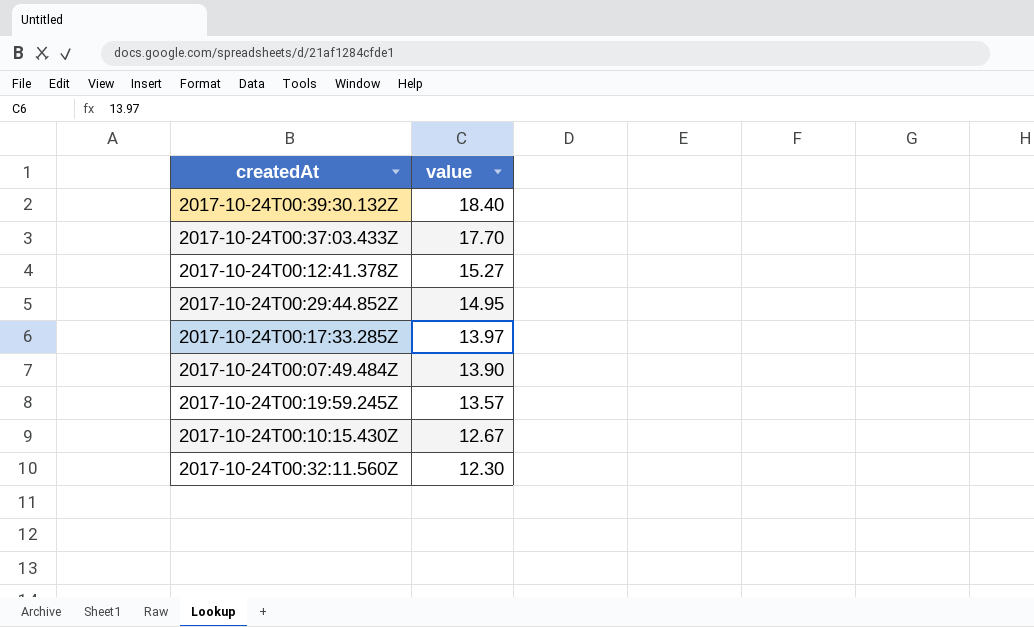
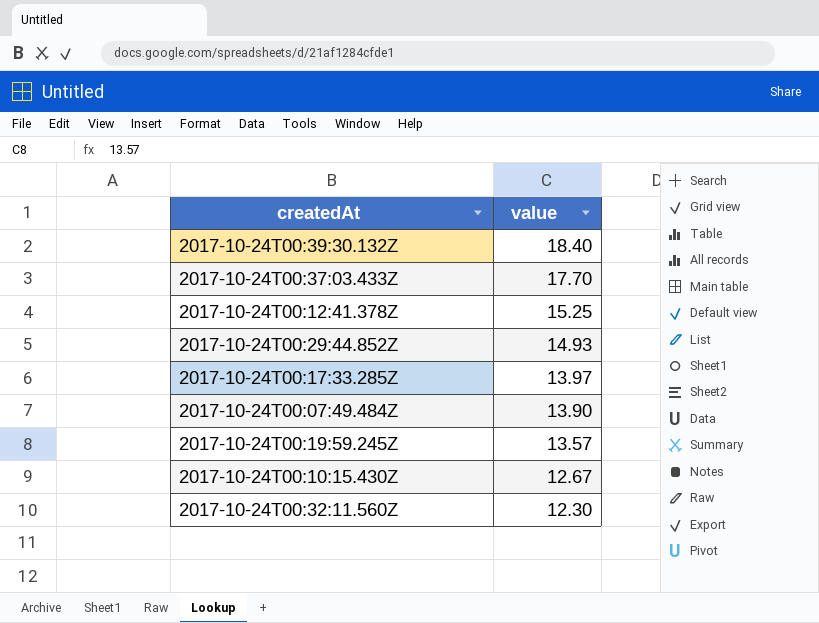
2017-10-24T00:12:41.378Z | value: 15.27 -> 15.25
2017-10-24T00:29:44.852Z | value: 14.95 -> 14.93

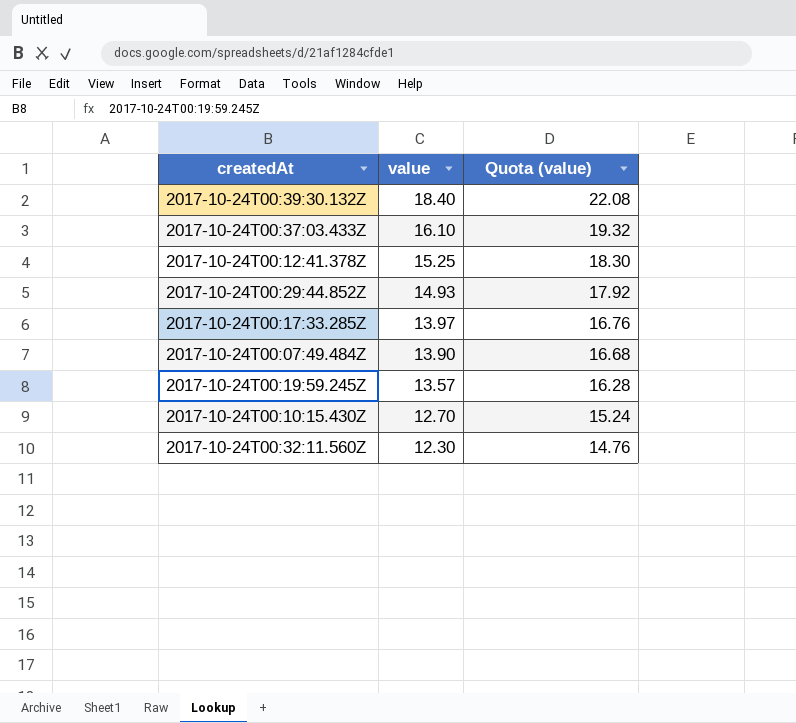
column Quota (value) | formula: none -> [value] * 1.2
2017-10-24T00:37:03.433Z | value: 17.70 -> 16.10
2017-10-24T00:10:15.430Z | value: 12.67 -> 12.70

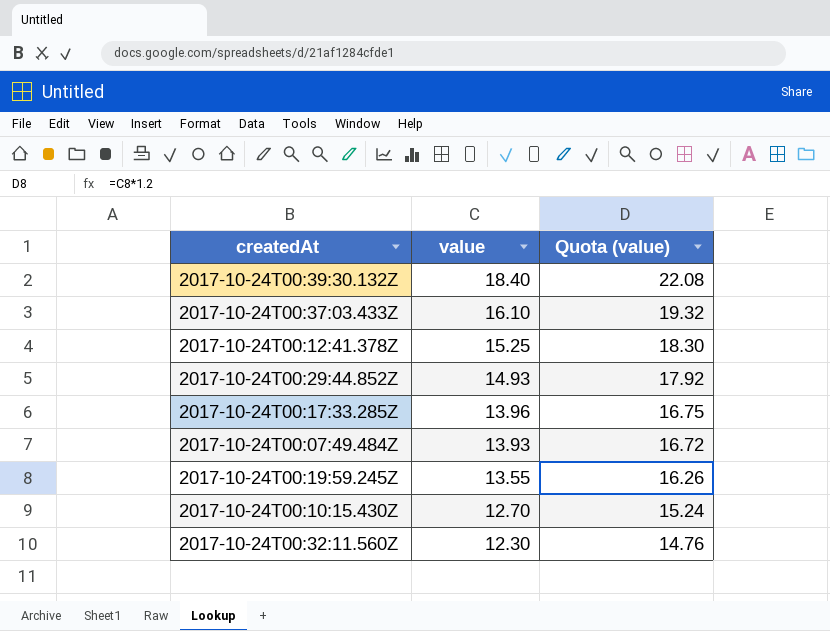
2017-10-24T00:17:33.285Z | value: 13.97 -> 13.96
2017-10-24T00:17:33.285Z | Quota (value): 16.76 -> 16.75
2017-10-24T00:07:49.484Z | value: 13.90 -> 13.93
2017-10-24T00:07:49.484Z | Quota (value): 16.68 -> 16.72
2017-10-24T00:19:59.245Z | value: 13.57 -> 13.55
2017-10-24T00:19:59.245Z | Quota (value): 16.28 -> 16.26

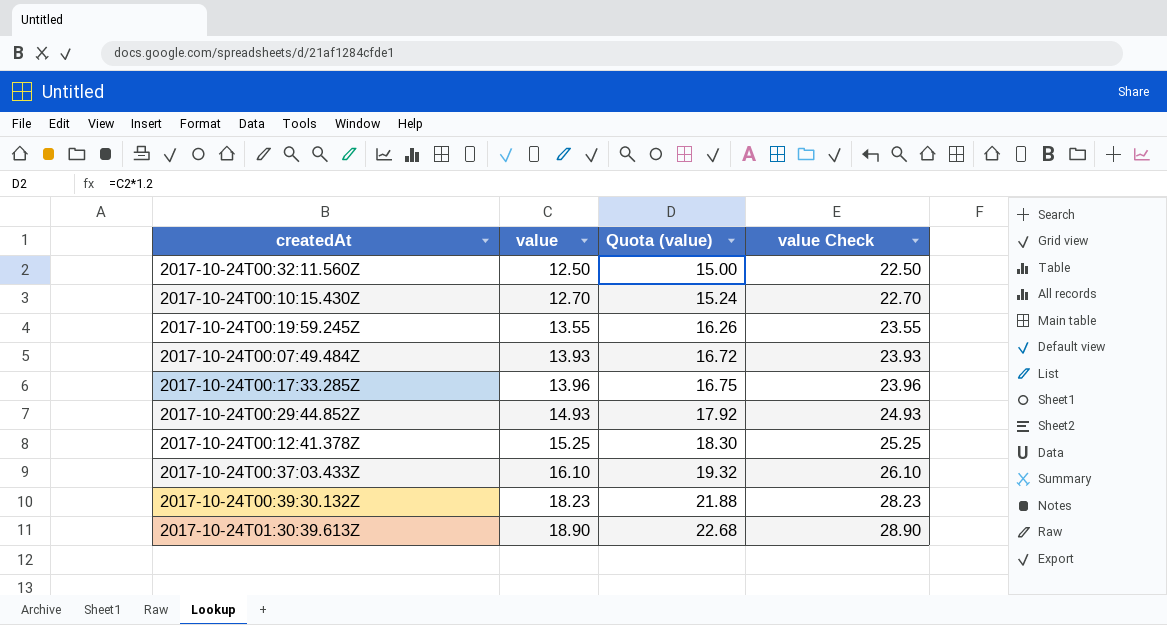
row order: value descending -> value ascending
column value Check | formula: none -> [value] + 10
2017-10-24T00:32:11.560Z | value: 12.30 -> 12.50
2017-10-24T00:32:11.560Z | Quota (value): 14.76 -> 15.00
2017-10-24T00:39:30.132Z | value: 18.40 -> 18.23
2017-10-24T00:39:30.132Z | Quota (value): 22.08 -> 21.88
row 2017-10-24T01:30:39.613Z: none -> 18.90 | 22.68 | 28.90

